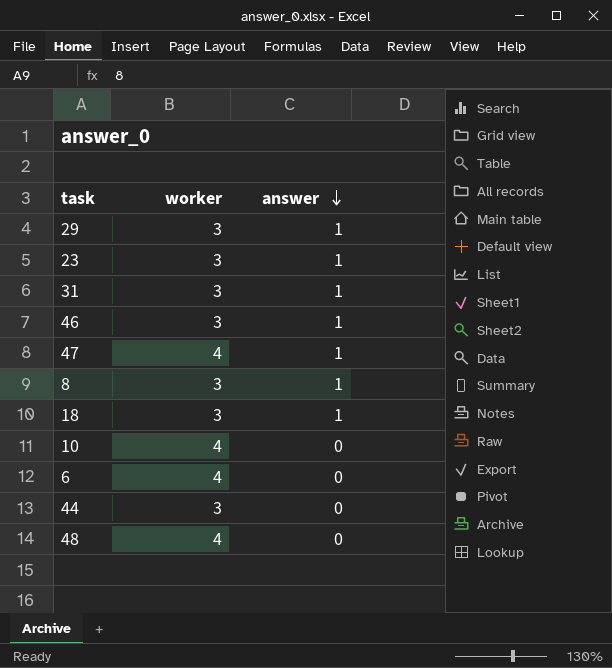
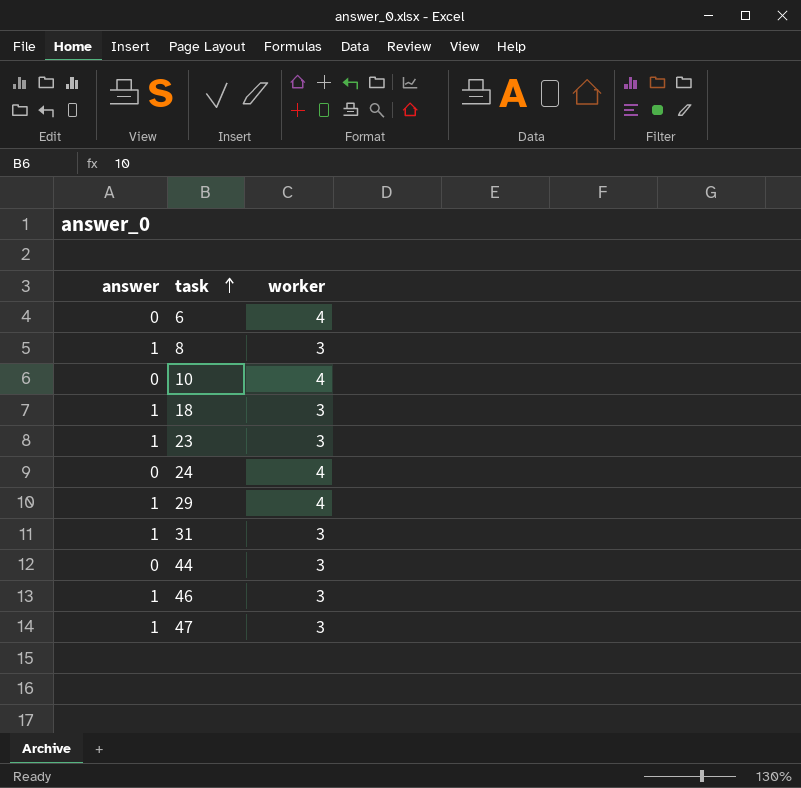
row order: answer descending -> task ascending
column answer | position: 3 -> 1
row 48: 4 | 0 -> none
row 24: none -> 0 | 4
29 | worker: 3 -> 4
47 | worker: 4 -> 3

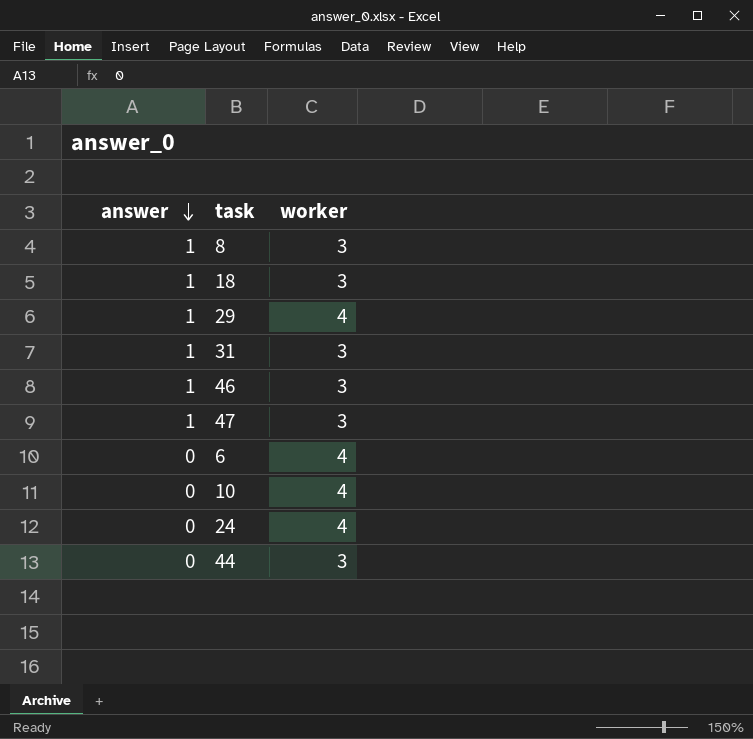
row order: task ascending -> answer descending
row 23: 1 | 3 -> none

